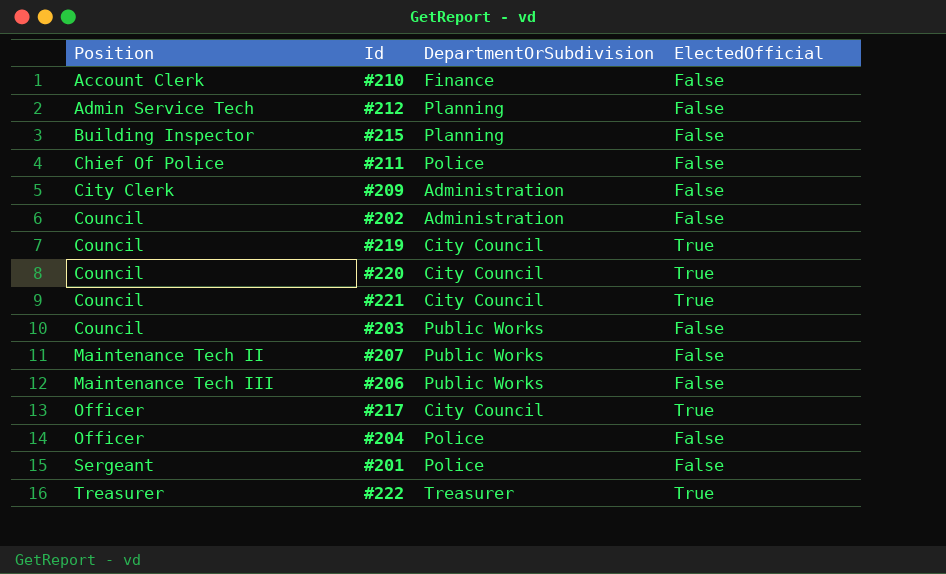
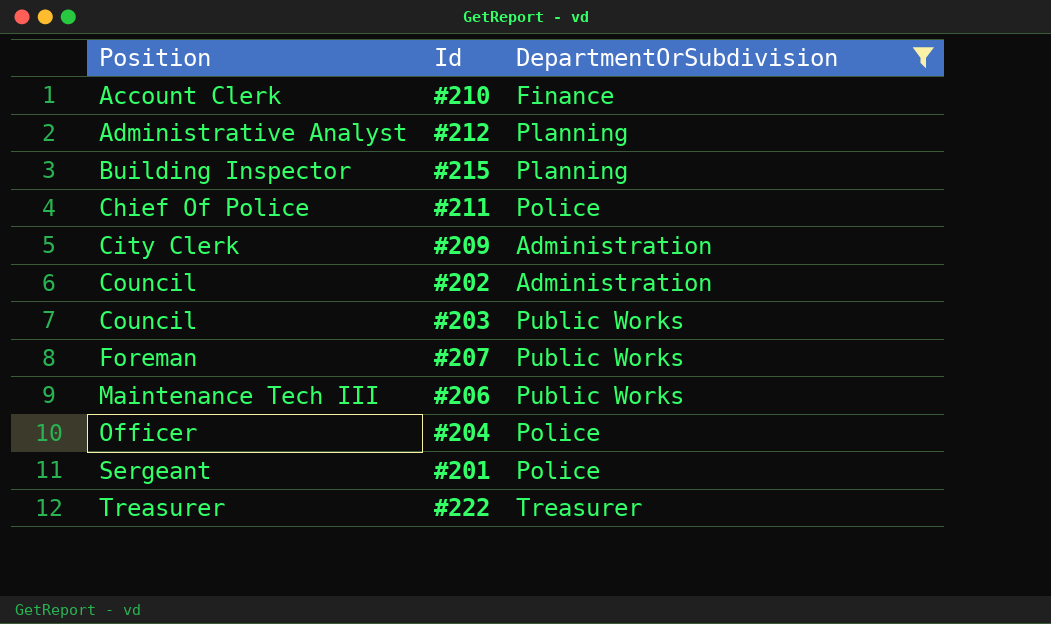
filter: none -> DepartmentOrSubdivision != City Council
column ElectedOfficial | position: 4 -> none
#212 | Position: Admin Service Tech -> Administrative Analyst
#207 | Position: Maintenance Tech II -> Foreman

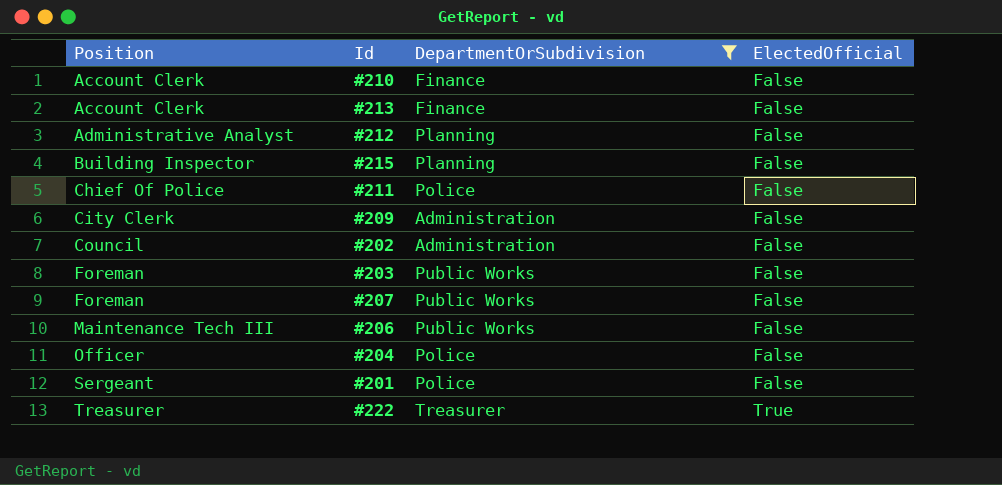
column ElectedOfficial | position: none -> 4
row #213: none -> Account Clerk | Finance | False
#203 | Position: Council -> Foreman

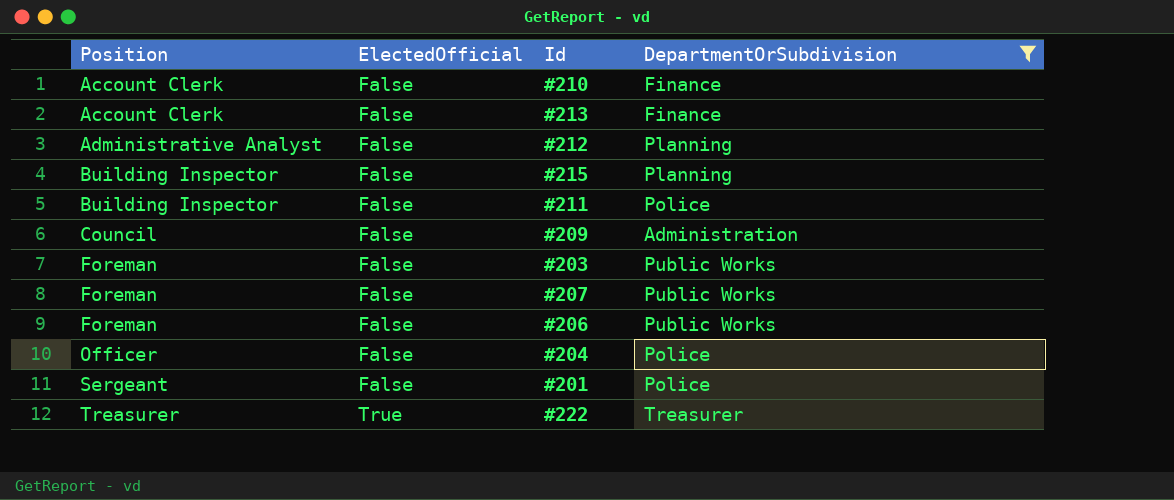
column ElectedOfficial | position: 4 -> 2
row #202: Council | Administration | False -> none
#211 | Position: Chief Of Police -> Building Inspector
#209 | Position: City Clerk -> Council
#206 | Position: Maintenance Tech III -> Foreman

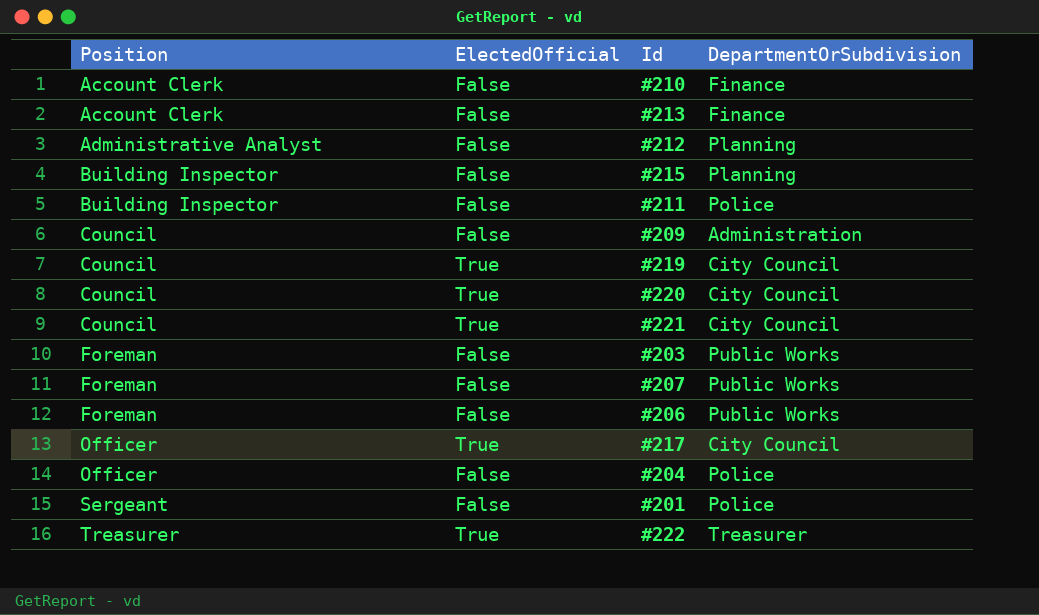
filter: DepartmentOrSubdivision != City Council -> none

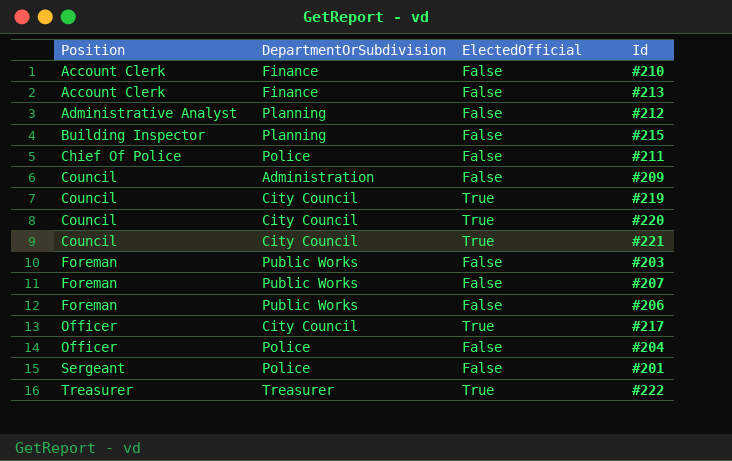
column DepartmentOrSubdivision | position: 4 -> 2
#211 | Position: Building Inspector -> Chief Of Police

